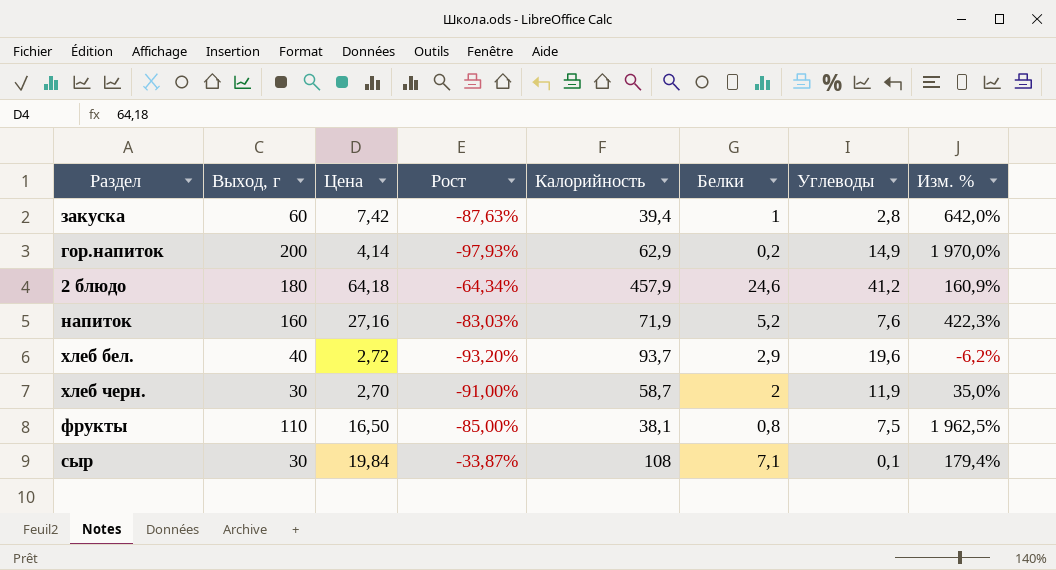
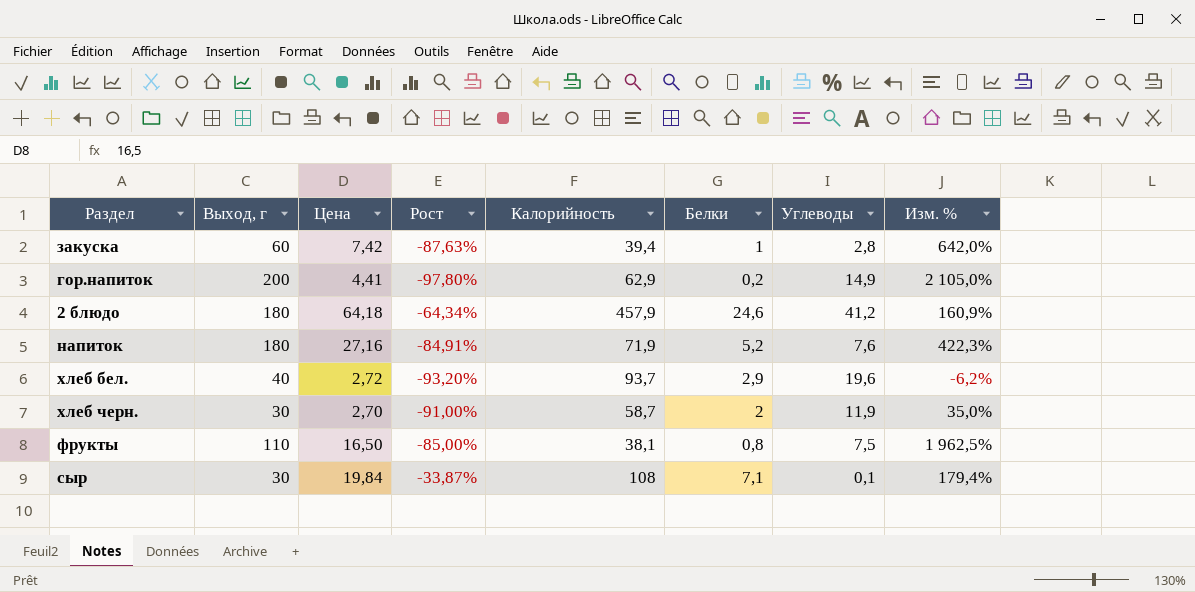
гор.напиток | Цена: 4,14 -> 4,41
гор.напиток | Рост: -97,93% -> -97,80%
гор.напиток | Изм. %: 1 970,0% -> 2 105,0%
напиток | Выход, г: 160 -> 180
напиток | Рост: -83,03% -> -84,91%

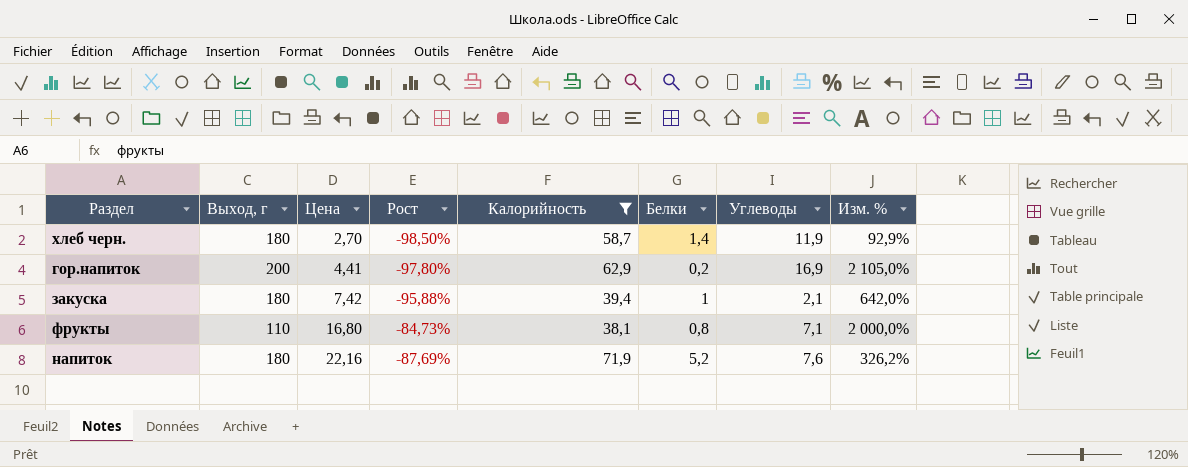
filter: none -> Калорийность <= 71,9
row order: none -> Цена ascending
хлеб черн. | Выход, г: 30 -> 180
хлеб черн. | Рост: -91,00% -> -98,50%
хлеб черн. | Белки: 2 -> 1,4
хлеб черн. | Изм. %: 35,0% -> 92,9%
гор.напиток | Углеводы: 14,9 -> 16,9
закуска | Выход, г: 60 -> 180
закуска | Рост: -87,63% -> -95,88%
закуска | Углеводы: 2,8 -> 2,1
фрукты | Цена: 16,50 -> 16,80
фрукты | Рост: -85,00% -> -84,73%
фрукты | Углеводы: 7,5 -> 7,1
фрукты | Изм. %: 1 962,5% -> 2 000,0%
напиток | Цена: 27,16 -> 22,16
напиток | Рост: -84,91% -> -87,69%
напиток | Изм. %: 422,3% -> 326,2%

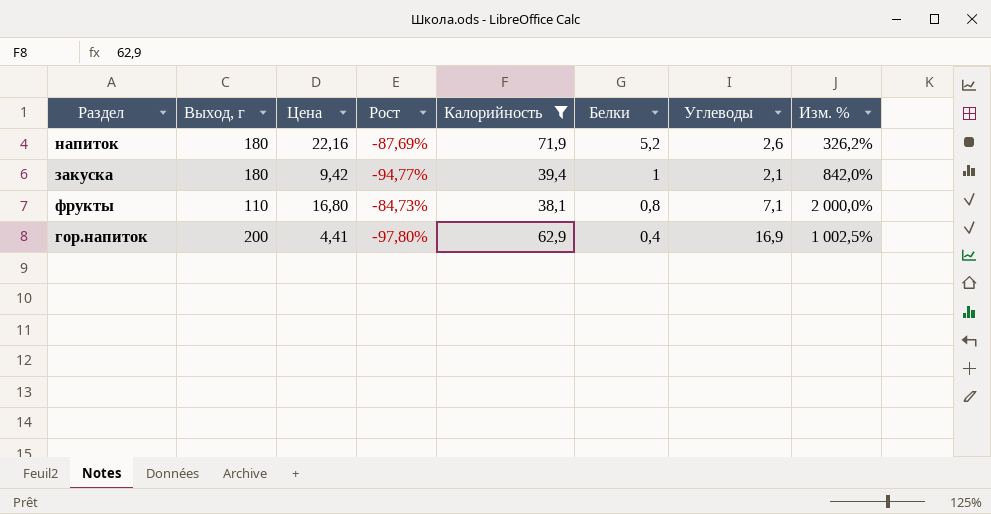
row order: Цена ascending -> Белки descending
row хлеб черн.: 180 | 2,70 | -98,50% | 58,7 | 1,4 | 11,9 | 92,9% -> none
напиток | Углеводы: 7,6 -> 2,6
закуска | Цена: 7,42 -> 9,42
закуска | Рост: -95,88% -> -94,77%
закуска | Изм. %: 642,0% -> 842,0%
гор.напиток | Белки: 0,2 -> 0,4
гор.напиток | Изм. %: 2 105,0% -> 1 002,5%

